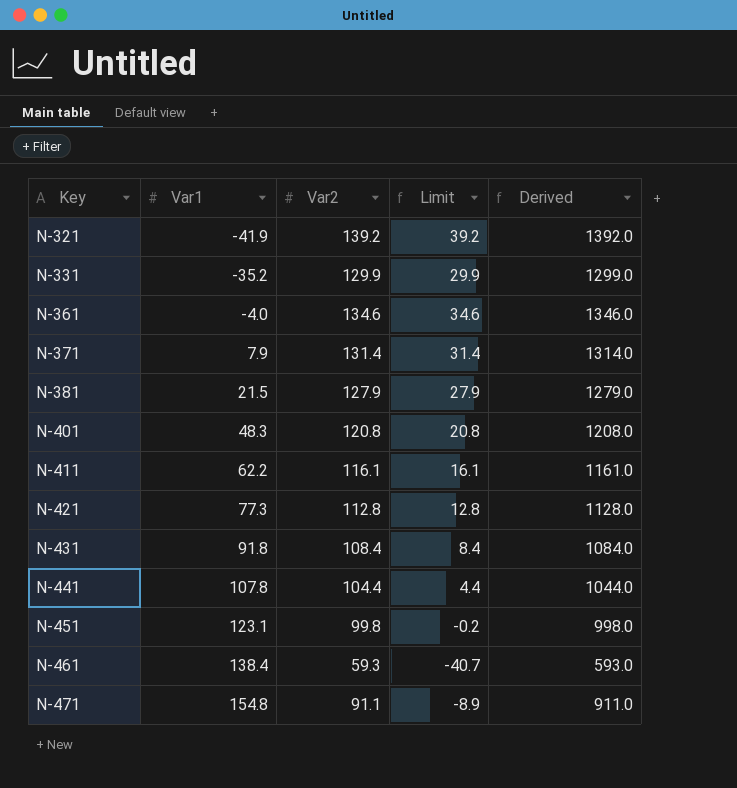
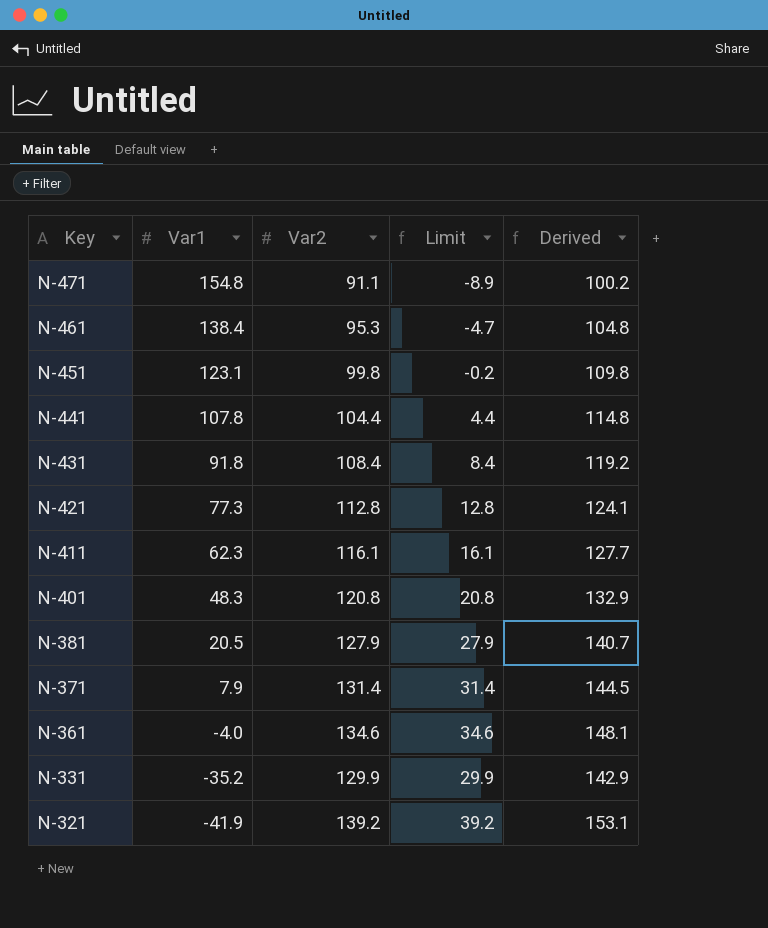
row order: Key ascending -> Key descending
column Derived | formula: [Var2] * 10 -> [Var2] * 1.1
N-461 | Var2: 59.3 -> 95.3
N-461 | Limit: -40.7 -> -4.7
N-411 | Var1: 62.2 -> 62.3
N-381 | Var1: 21.5 -> 20.5

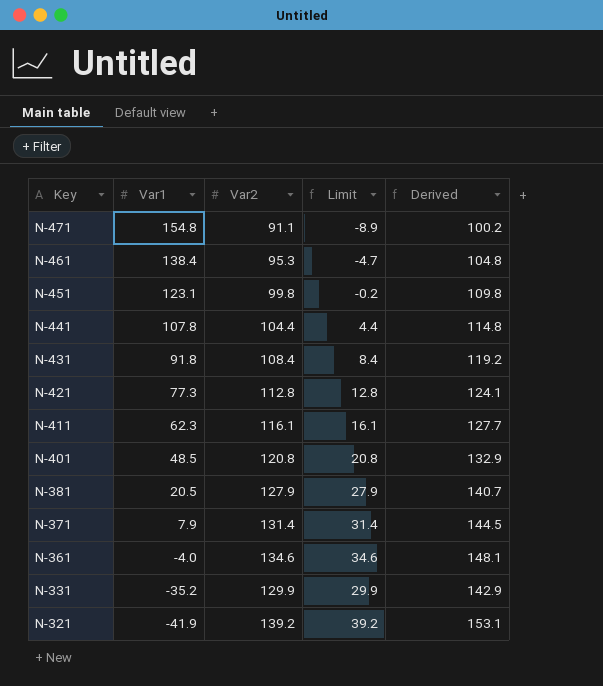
N-401 | Var1: 48.3 -> 48.5

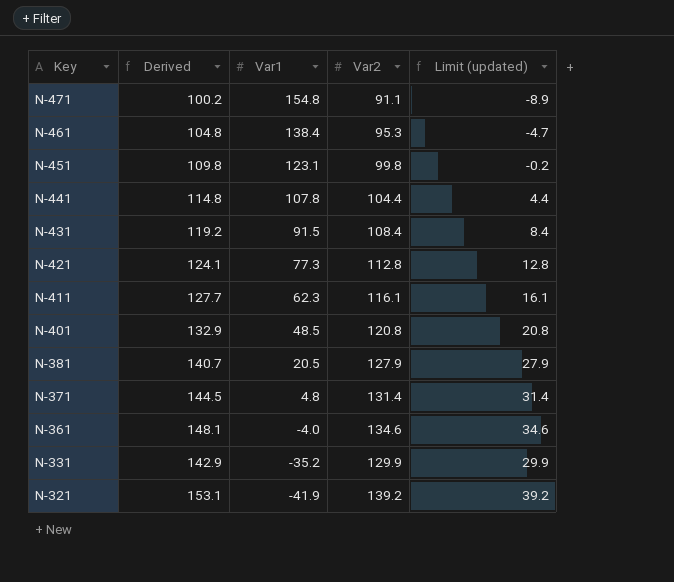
column Derived | position: 5 -> 2
column name: Limit -> Limit (updated)
N-431 | Var1: 91.8 -> 91.5
N-371 | Var1: 7.9 -> 4.8

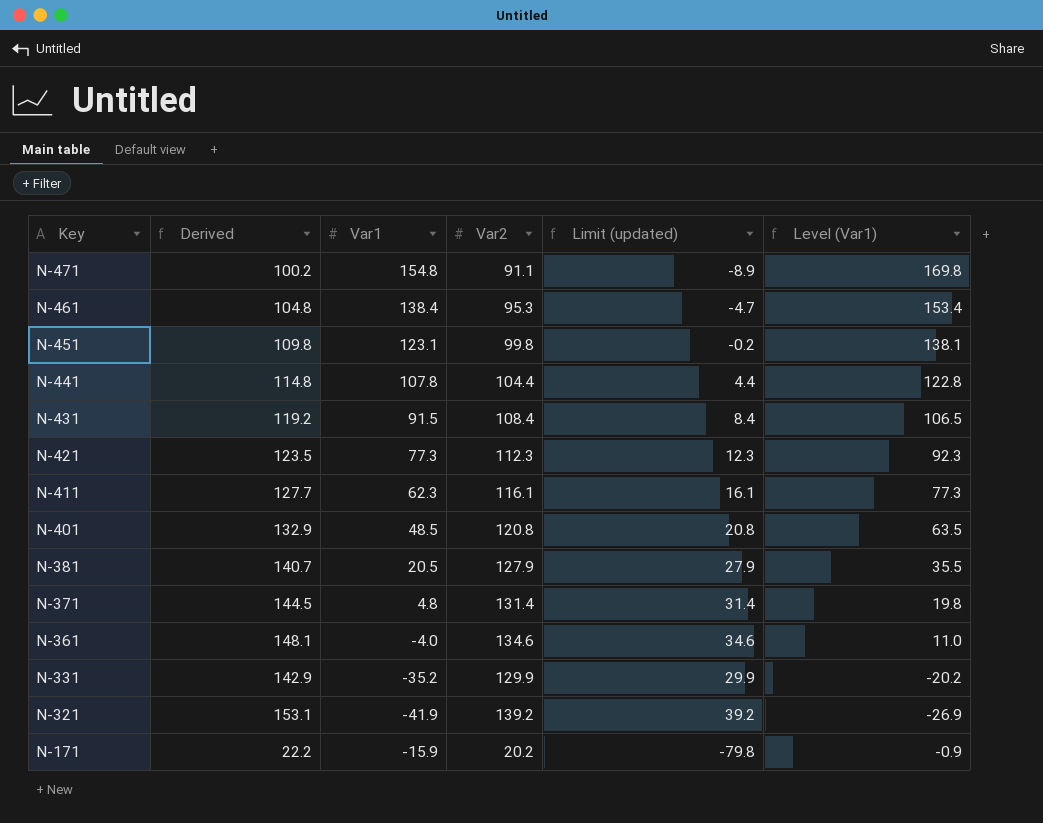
column Level (Var1) | formula: none -> [Var1] + 15
N-421 | Derived: 124.1 -> 123.5
N-421 | Var2: 112.8 -> 112.3
N-421 | Limit (updated): 12.8 -> 12.3
row N-171: none -> 22.2 | -15.9 | 20.2 | -79.8 | -0.9

